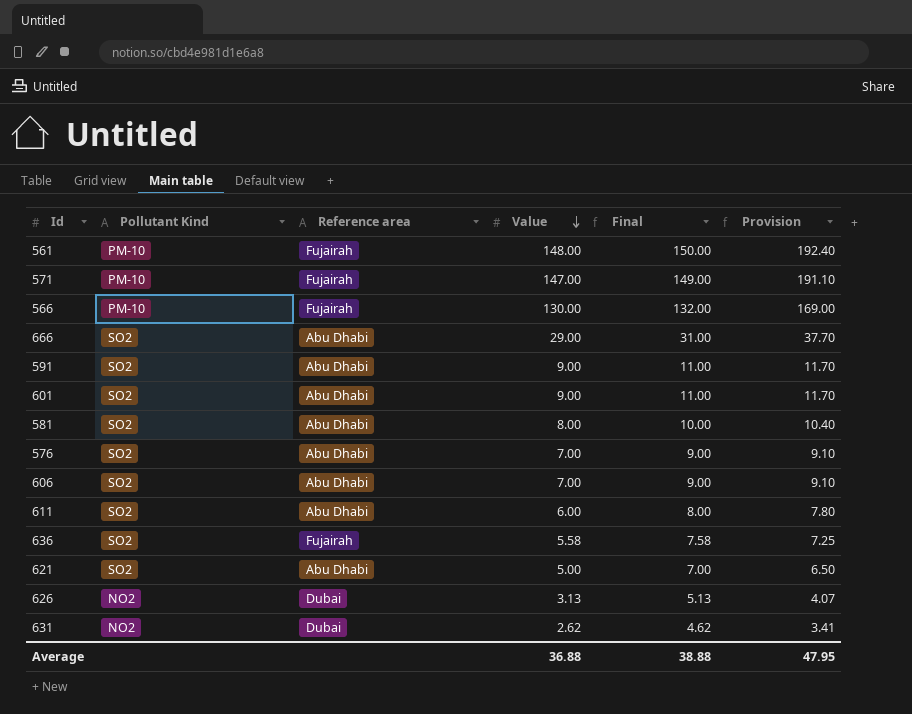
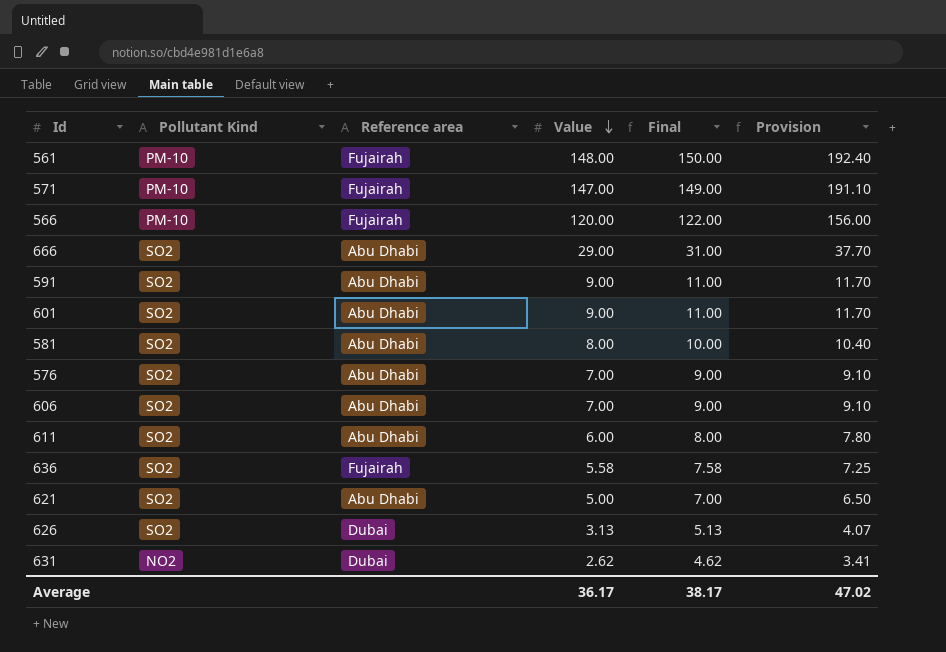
566 | Value: 130.00 -> 120.00
566 | Final: 132.00 -> 122.00
566 | Provision: 169.00 -> 156.00
626 | Pollutant Kind: NO2 -> SO2
Average | Value: 36.88 -> 36.17
Average | Final: 38.88 -> 38.17
Average | Provision: 47.95 -> 47.02

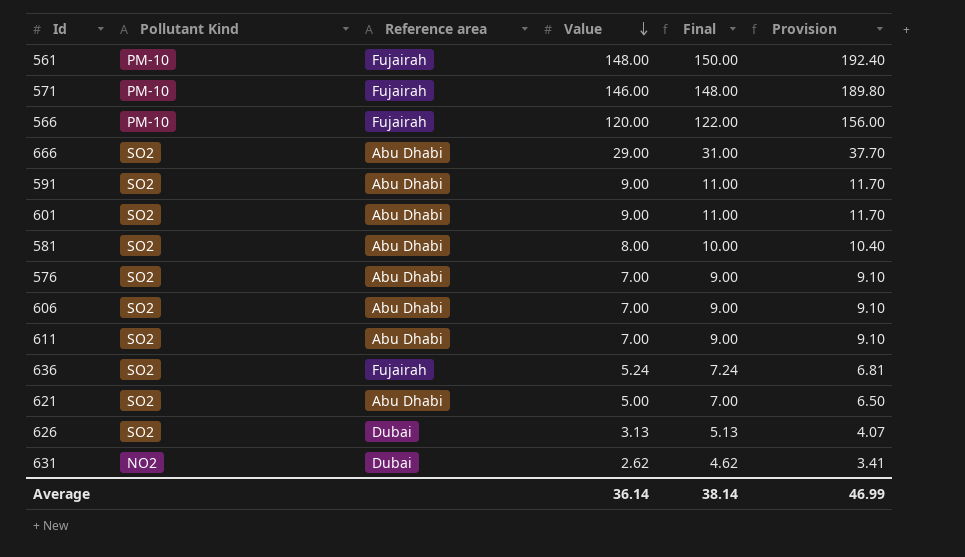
571 | Value: 147.00 -> 146.00
571 | Final: 149.00 -> 148.00
571 | Provision: 191.10 -> 189.80
611 | Value: 6.00 -> 7.00
611 | Final: 8.00 -> 9.00
611 | Provision: 7.80 -> 9.10
636 | Value: 5.58 -> 5.24
636 | Final: 7.58 -> 7.24
636 | Provision: 7.25 -> 6.81
Average | Value: 36.17 -> 36.14
Average | Final: 38.17 -> 38.14
Average | Provision: 47.02 -> 46.99

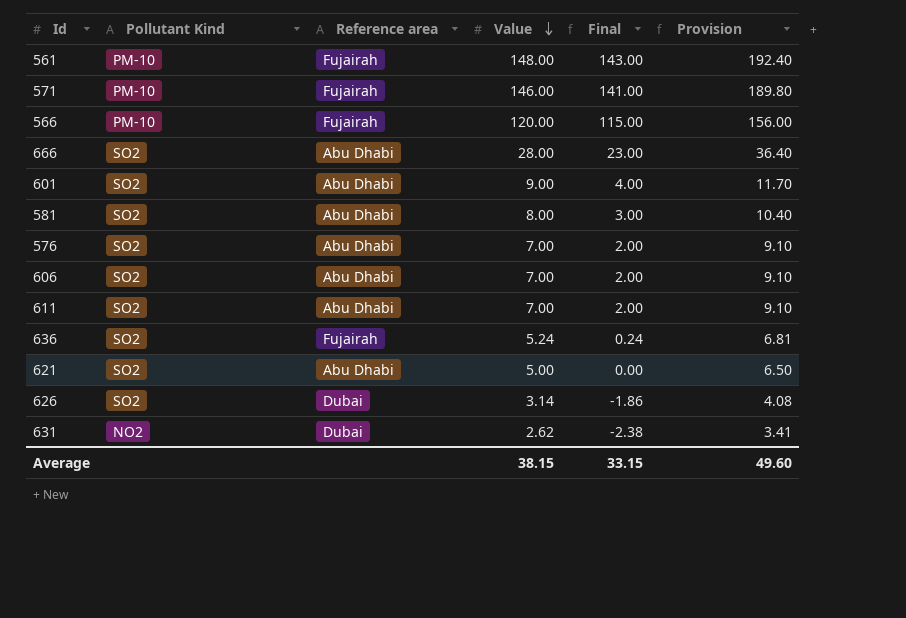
column Final | formula: [Value] + 2 -> [Value] - 5
row 591: SO2 | Abu Dhabi | 9.00 | 11.00 | 11.70 -> none
666 | Value: 29.00 -> 28.00
666 | Provision: 37.70 -> 36.40
626 | Value: 3.13 -> 3.14
626 | Provision: 4.07 -> 4.08
Average | Value: 36.14 -> 38.15
Average | Final: 38.14 -> 33.15
Average | Provision: 46.99 -> 49.60

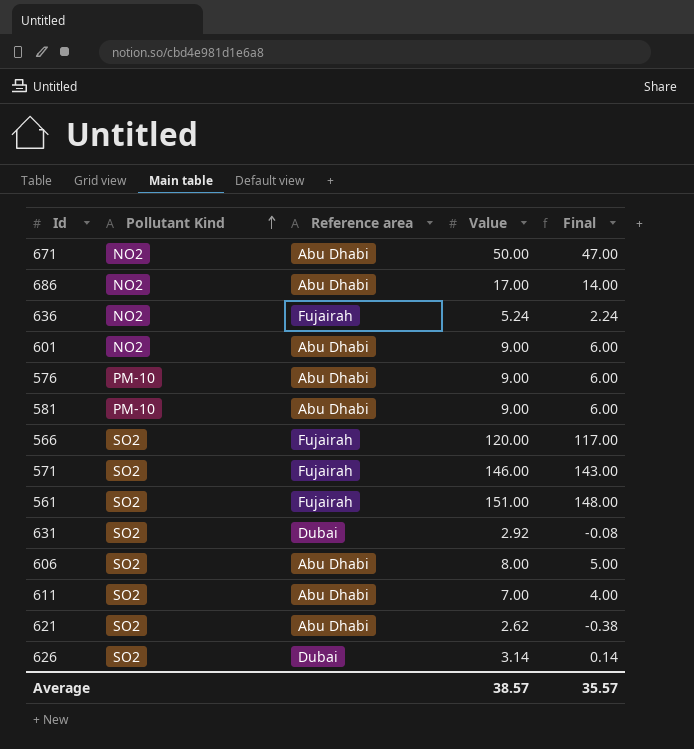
row order: Value descending -> Pollutant Kind ascending
column Provision | formula: [Value] * 1.3 -> none
column Final | formula: [Value] - 5 -> [Value] - 3
row 666: SO2 | Abu Dhabi | 28.00 | 23.00 | 36.40 -> none
row 671: none -> NO2 | Abu Dhabi | 50.00 | 47.00
row 686: none -> NO2 | Abu Dhabi | 17.00 | 14.00
636 | Pollutant Kind: SO2 -> NO2
601 | Pollutant Kind: SO2 -> NO2
576 | Pollutant Kind: SO2 -> PM-10
576 | Value: 7.00 -> 9.00
581 | Pollutant Kind: SO2 -> PM-10
581 | Value: 8.00 -> 9.00
566 | Pollutant Kind: PM-10 -> SO2
571 | Pollutant Kind: PM-10 -> SO2
561 | Pollutant Kind: PM-10 -> SO2
561 | Value: 148.00 -> 151.00
631 | Pollutant Kind: NO2 -> SO2
631 | Value: 2.62 -> 2.92
606 | Value: 7.00 -> 8.00
621 | Value: 5.00 -> 2.62
Average | Value: 38.15 -> 38.57
Average | Final: 33.15 -> 35.57

